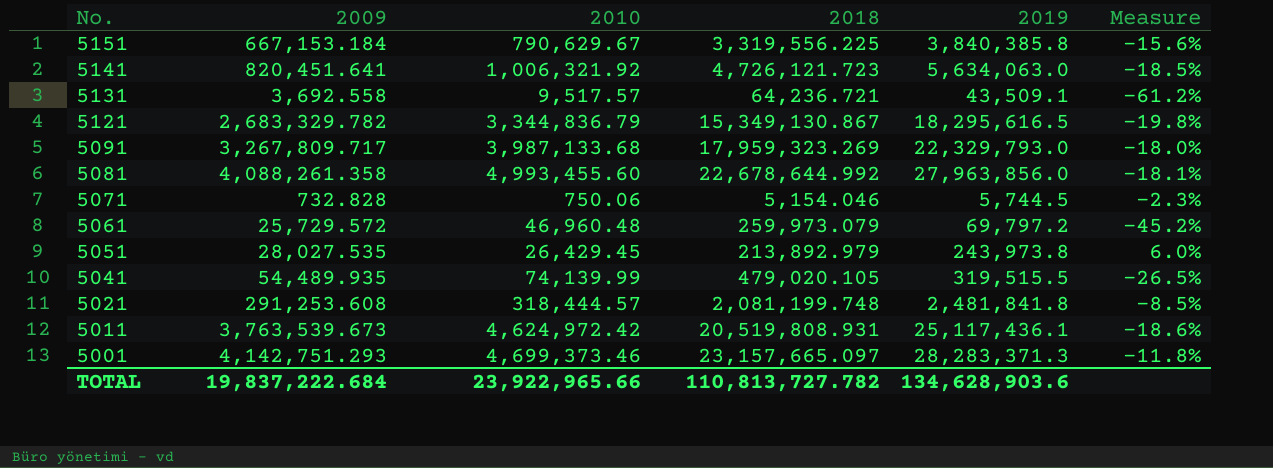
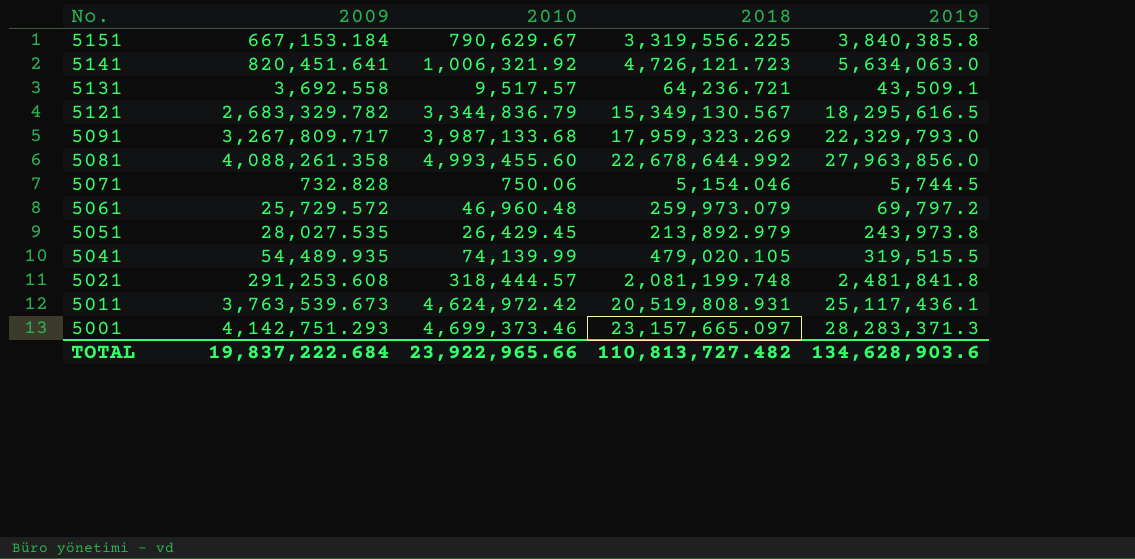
column Measure | formula: ([2009] - [2010]) / [2010] -> none
5121 | 2018: 15,349,130.867 -> 15,349,130.567
TOTAL | 2018: 110,813,727.782 -> 110,813,727.482

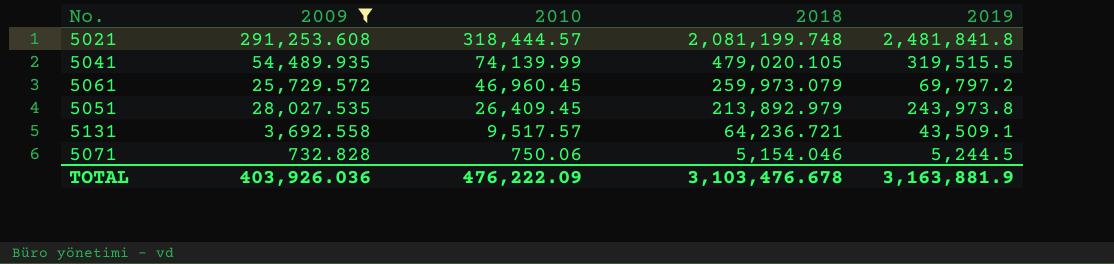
filter: none -> 2009 <= 291,253.608
row order: No. descending -> 2010 descending
5061 | 2010: 46,960.48 -> 46,960.45
5051 | 2010: 26,429.45 -> 26,409.45
5071 | 2019: 5,744.5 -> 5,244.5
TOTAL | 2009: 19,837,222.684 -> 403,926.036
TOTAL | 2010: 23,922,965.66 -> 476,222.09
TOTAL | 2018: 110,813,727.482 -> 3,103,476.678
TOTAL | 2019: 134,628,903.6 -> 3,163,881.9

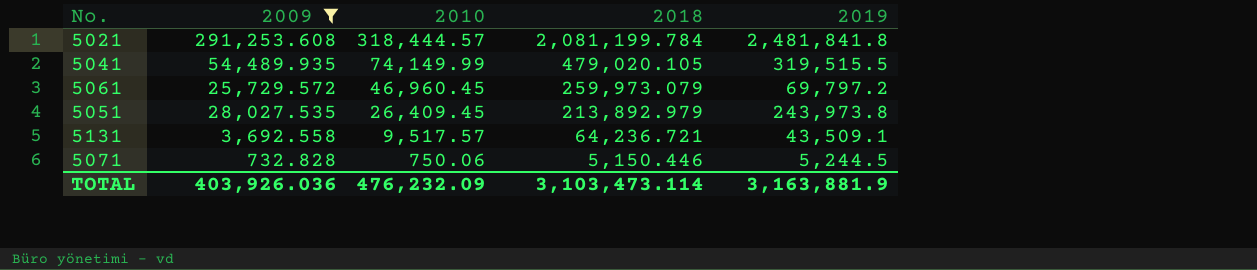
5021 | 2018: 2,081,199.748 -> 2,081,199.784
5041 | 2010: 74,139.99 -> 74,149.99
5071 | 2018: 5,154.046 -> 5,150.446
TOTAL | 2010: 476,222.09 -> 476,232.09
TOTAL | 2018: 3,103,476.678 -> 3,103,473.114

